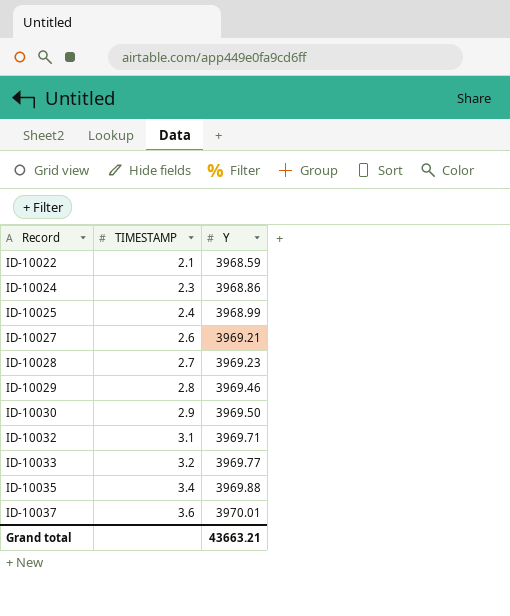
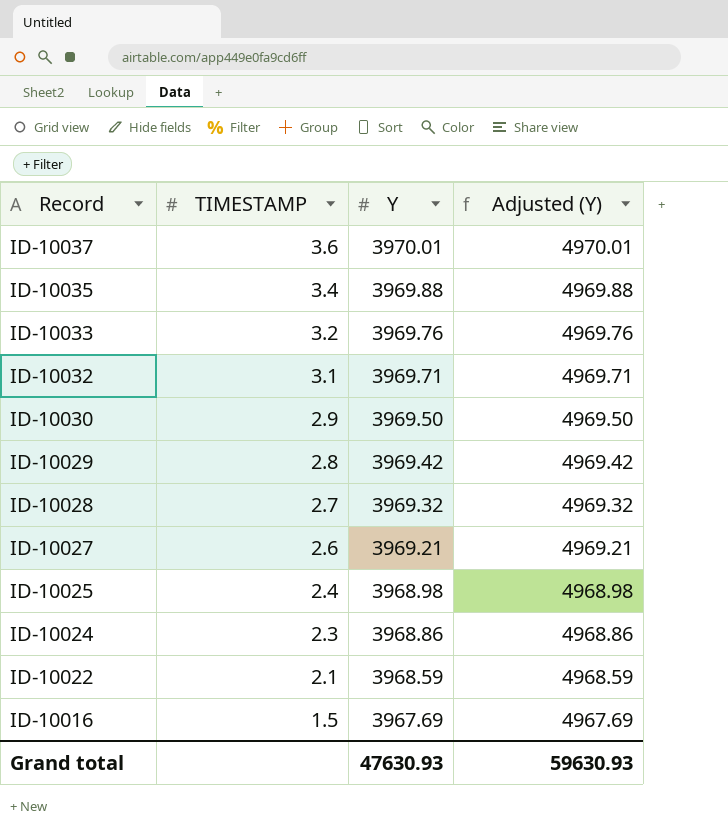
row order: Record ascending -> Record descending
column Adjusted (Y) | formula: none -> [Y] + 1000
ID-10033 | Y: 3969.77 -> 3969.76
ID-10029 | Y: 3969.46 -> 3969.42
ID-10028 | Y: 3969.23 -> 3969.32
ID-10025 | Y: 3968.99 -> 3968.98
row ID-10016: none -> 1.5 | 3967.69 | 4967.69
Grand total | Y: 43663.21 -> 47630.93

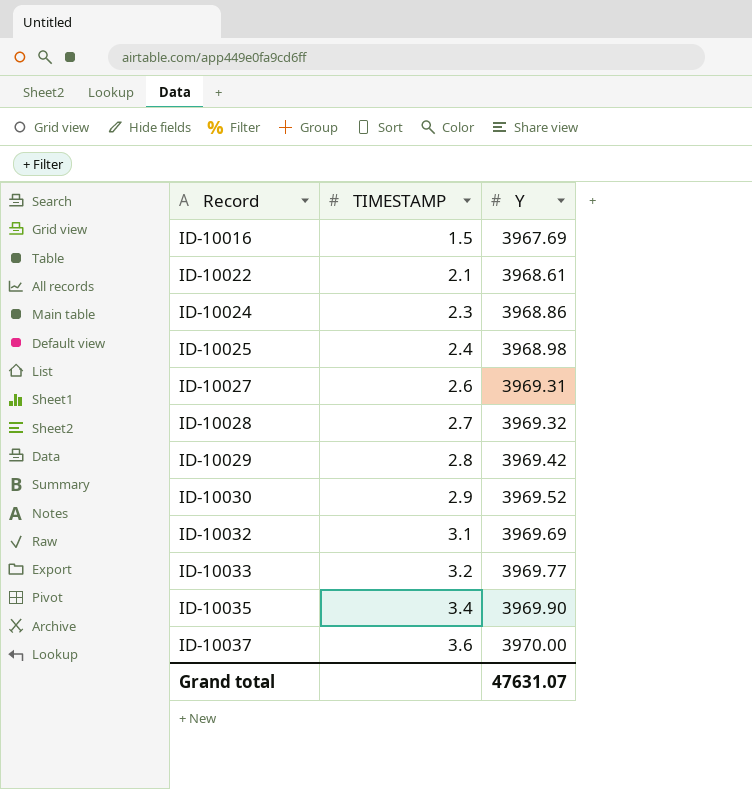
row order: Record descending -> Record ascending
column Adjusted (Y) | formula: [Y] + 1000 -> none
ID-10022 | Y: 3968.59 -> 3968.61
ID-10027 | Y: 3969.21 -> 3969.31
ID-10030 | Y: 3969.50 -> 3969.52
ID-10032 | Y: 3969.71 -> 3969.69
ID-10033 | Y: 3969.76 -> 3969.77
ID-10035 | Y: 3969.88 -> 3969.90
ID-10037 | Y: 3970.01 -> 3970.00
Grand total | Y: 47630.93 -> 47631.07

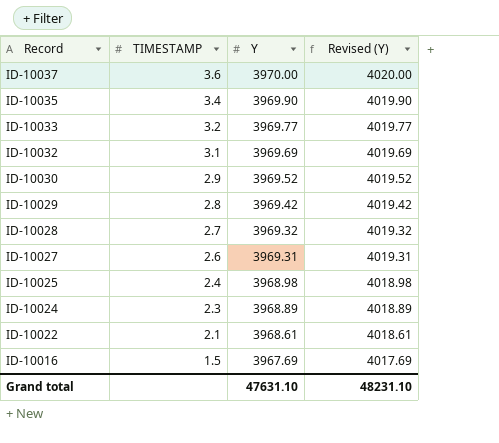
row order: Record ascending -> Record descending
column Revised (Y) | formula: none -> [Y] + 50
ID-10024 | Y: 3968.86 -> 3968.89
Grand total | Y: 47631.07 -> 47631.10

